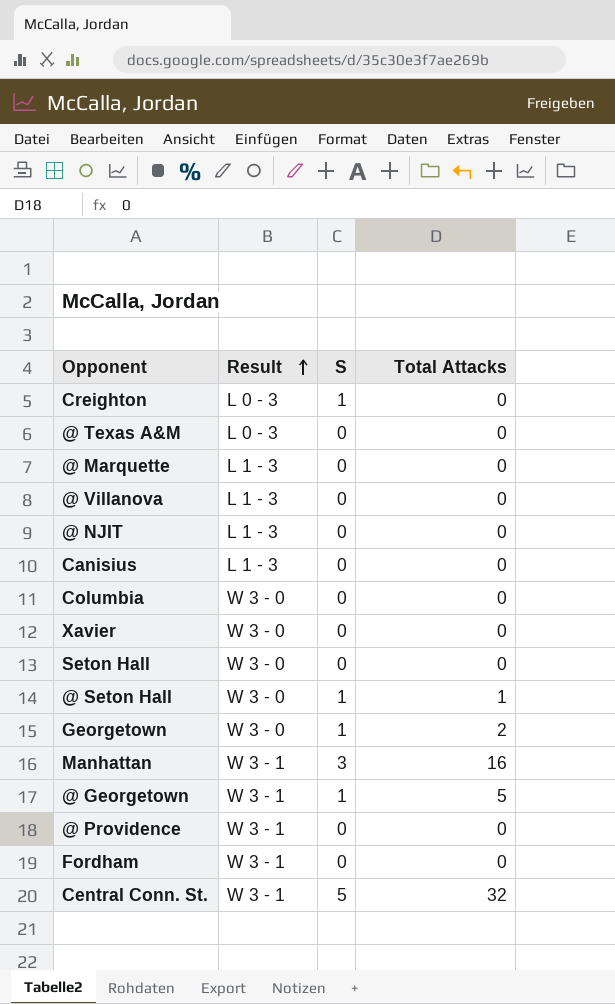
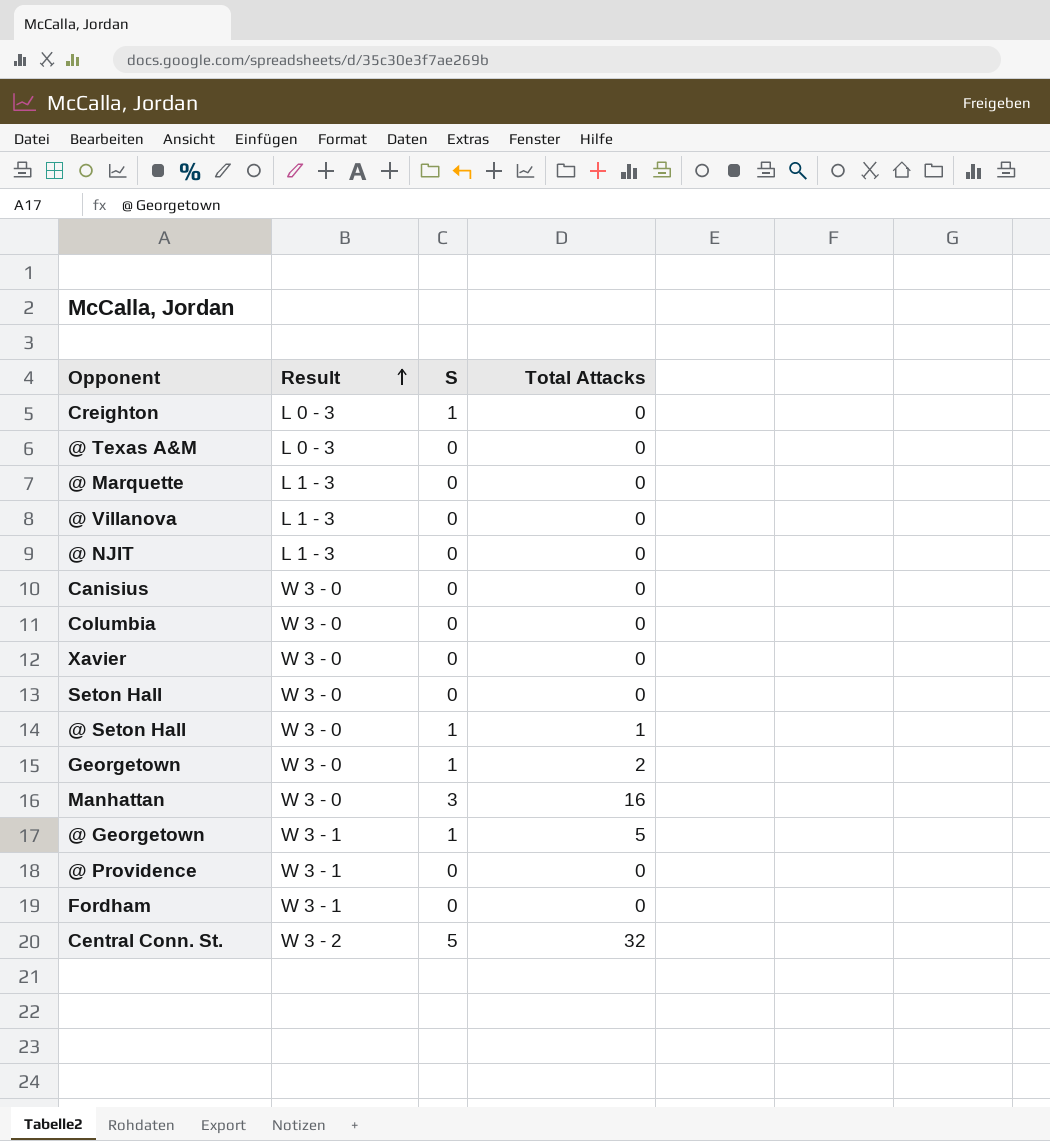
Canisius | Result: L 1 - 3 -> W 3 - 0
Manhattan | Result: W 3 - 1 -> W 3 - 0
Central Conn. St. | Result: W 3 - 1 -> W 3 - 2

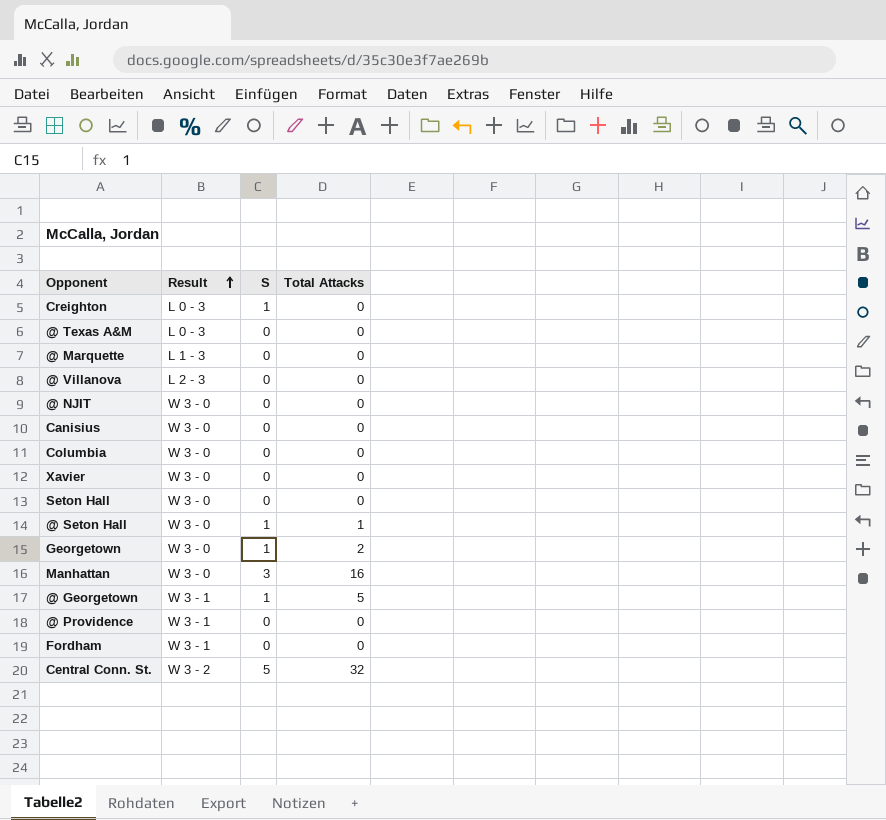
@ Villanova | Result: L 1 - 3 -> L 2 - 3
@ NJIT | Result: L 1 - 3 -> W 3 - 0

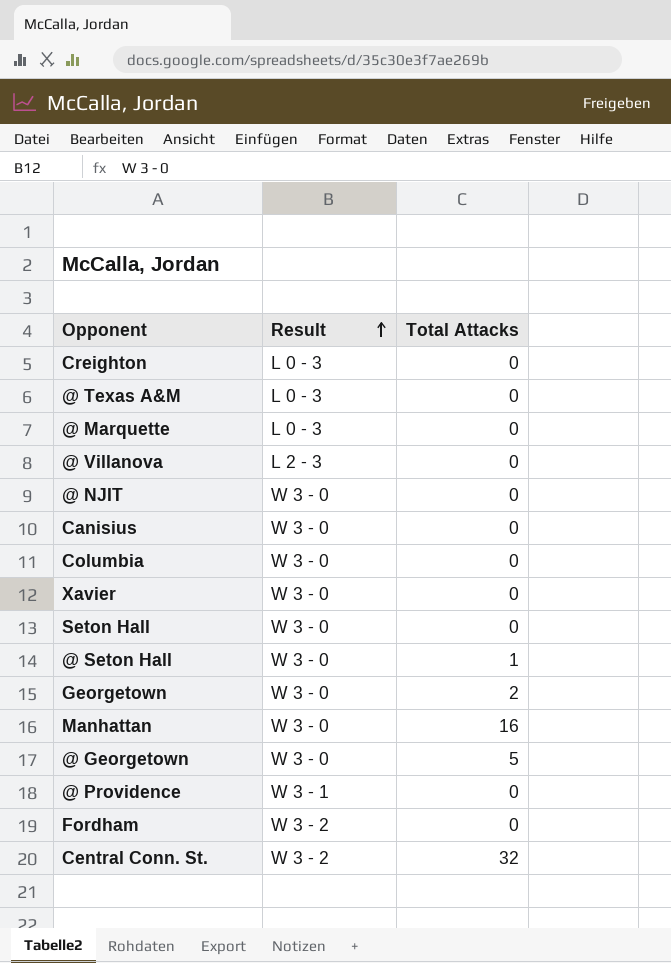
column S | position: 3 -> none
@ Marquette | Result: L 1 - 3 -> L 0 - 3
@ Georgetown | Result: W 3 - 1 -> W 3 - 0
Fordham | Result: W 3 - 1 -> W 3 - 2

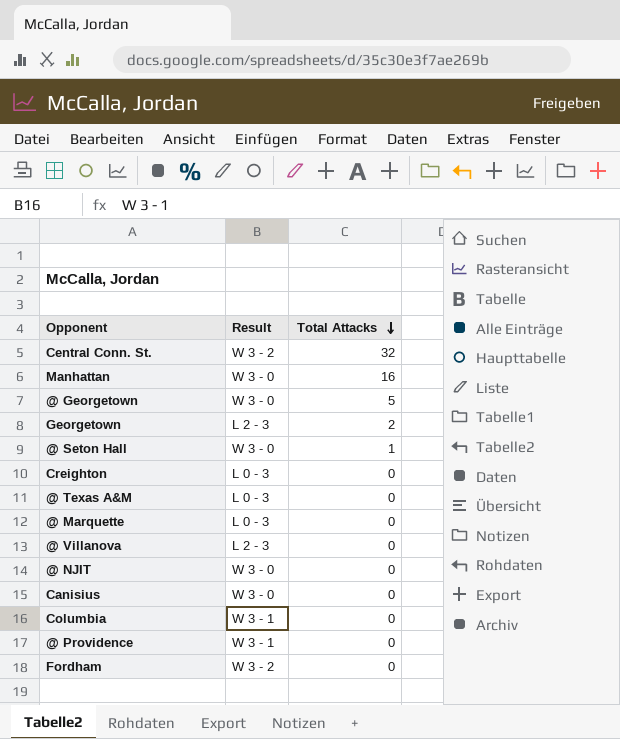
row order: Result ascending -> Total Attacks descending
row Xavier: W 3 - 0 | 0 -> none
row Seton Hall: W 3 - 0 | 0 -> none
Georgetown | Result: W 3 - 0 -> L 2 - 3
Columbia | Result: W 3 - 0 -> W 3 - 1

